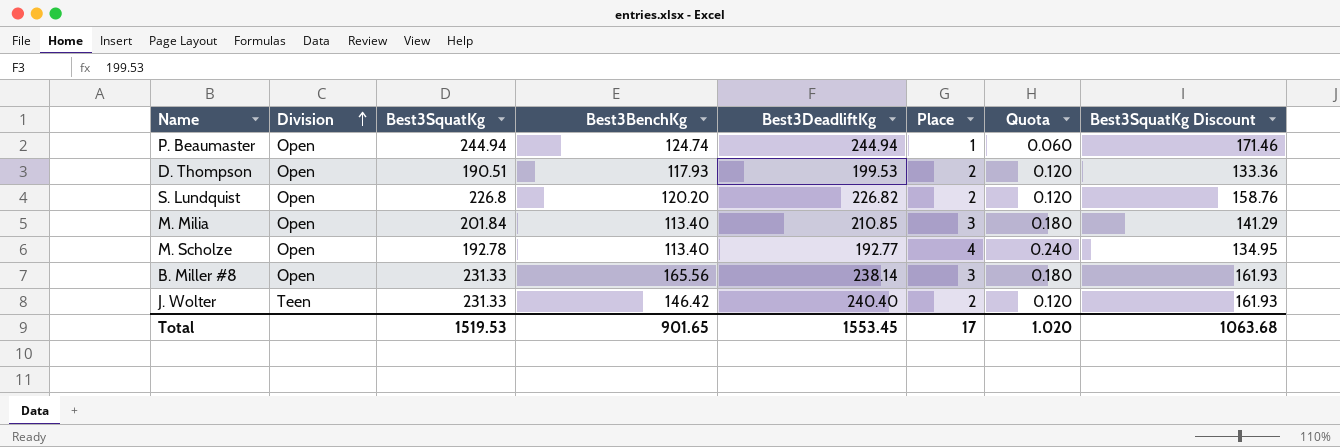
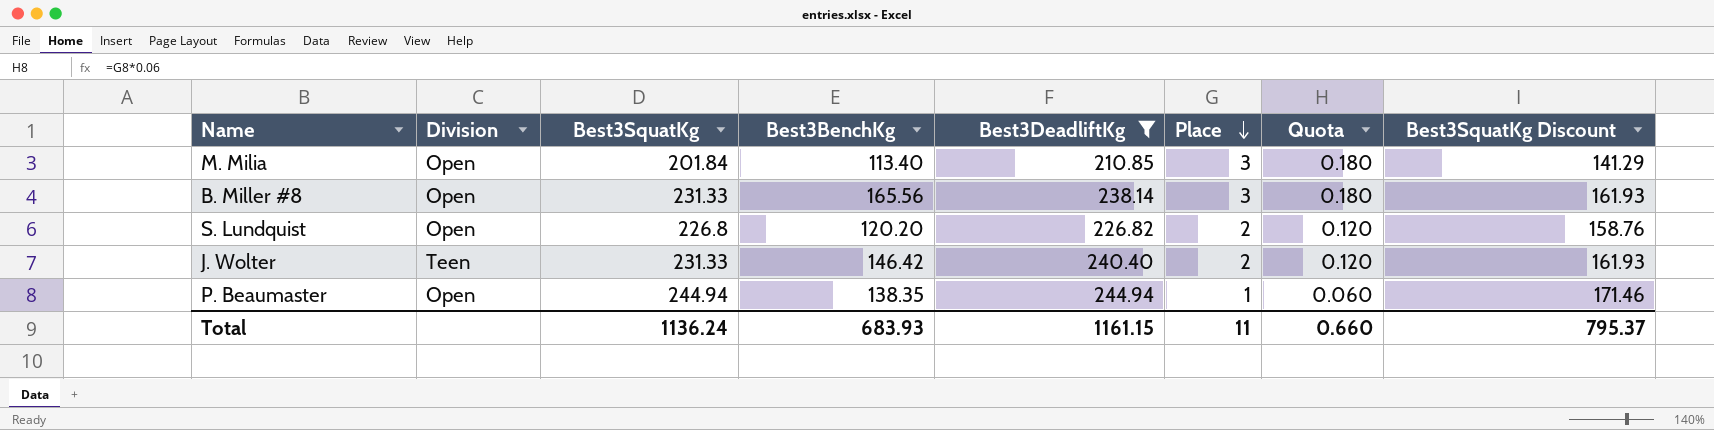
filter: none -> Best3DeadliftKg >= 210.85
row order: Division ascending -> Place descending
P. Beaumaster | Best3BenchKg: 124.74 -> 138.35
Total | Best3SquatKg: 1519.53 -> 1136.24
Total | Best3BenchKg: 901.65 -> 683.93
Total | Best3DeadliftKg: 1553.45 -> 1161.15
Total | Place: 17 -> 11
Total | Quota: 1.020 -> 0.660
Total | Best3SquatKg Discount: 1063.68 -> 795.37

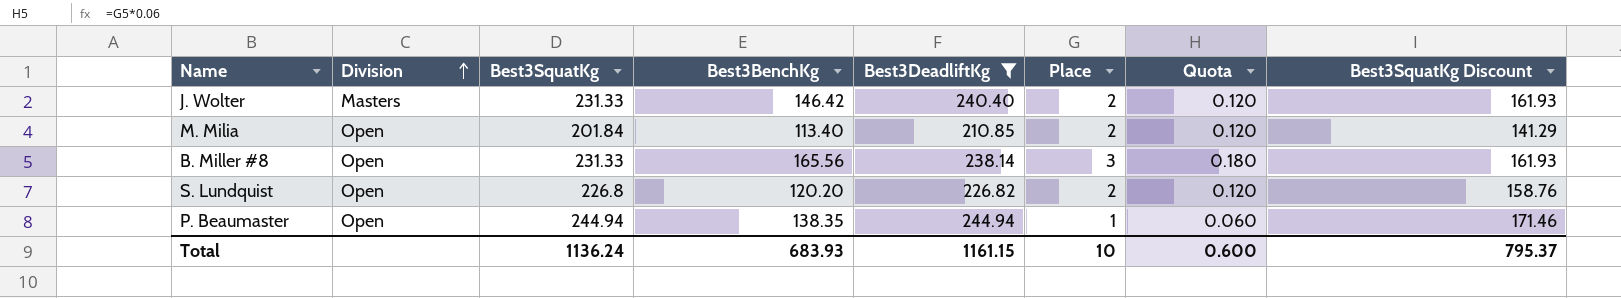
row order: Place descending -> Division ascending
J. Wolter | Division: Teen -> Masters
M. Milia | Place: 3 -> 2
M. Milia | Quota: 0.180 -> 0.120
Total | Place: 11 -> 10
Total | Quota: 0.660 -> 0.600

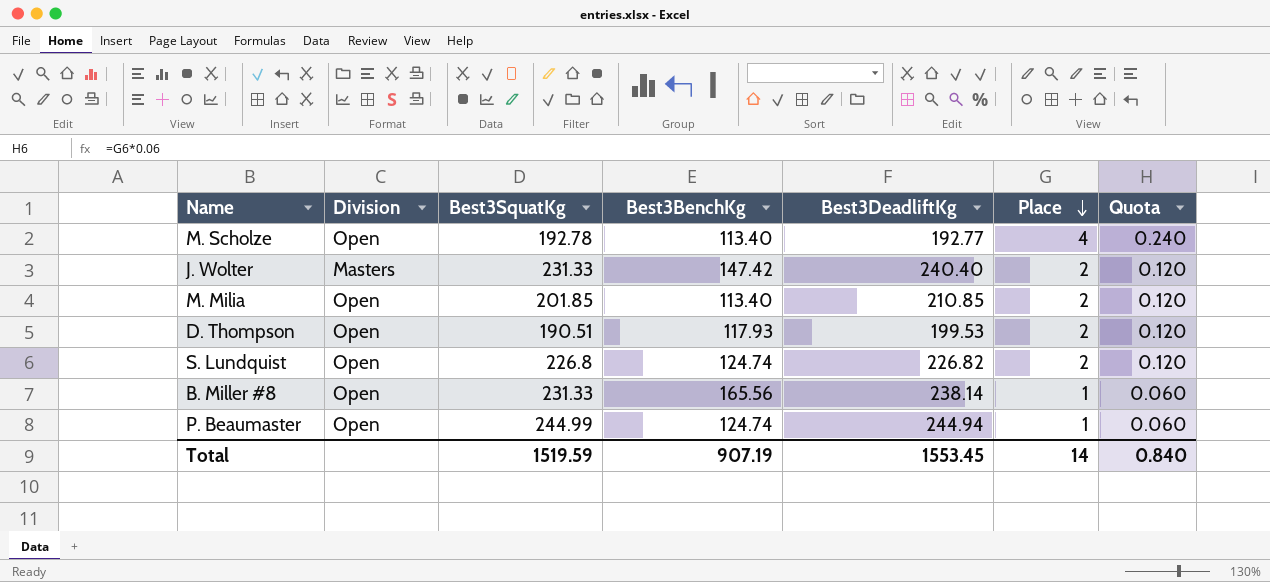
filter: Best3DeadliftKg >= 210.85 -> none
row order: Division ascending -> Place descending
column Best3SquatKg Discount | formula: [Best3SquatKg] * 0.7 -> none
J. Wolter | Best3BenchKg: 146.42 -> 147.42
M. Milia | Best3SquatKg: 201.84 -> 201.85
S. Lundquist | Best3BenchKg: 120.20 -> 124.74
B. Miller #8 | Place: 3 -> 1
B. Miller #8 | Quota: 0.180 -> 0.060
P. Beaumaster | Best3SquatKg: 244.94 -> 244.99
P. Beaumaster | Best3BenchKg: 138.35 -> 124.74
Total | Best3SquatKg: 1136.24 -> 1519.59
Total | Best3BenchKg: 683.93 -> 907.19
Total | Best3DeadliftKg: 1161.15 -> 1553.45
Total | Place: 10 -> 14
Total | Quota: 0.600 -> 0.840

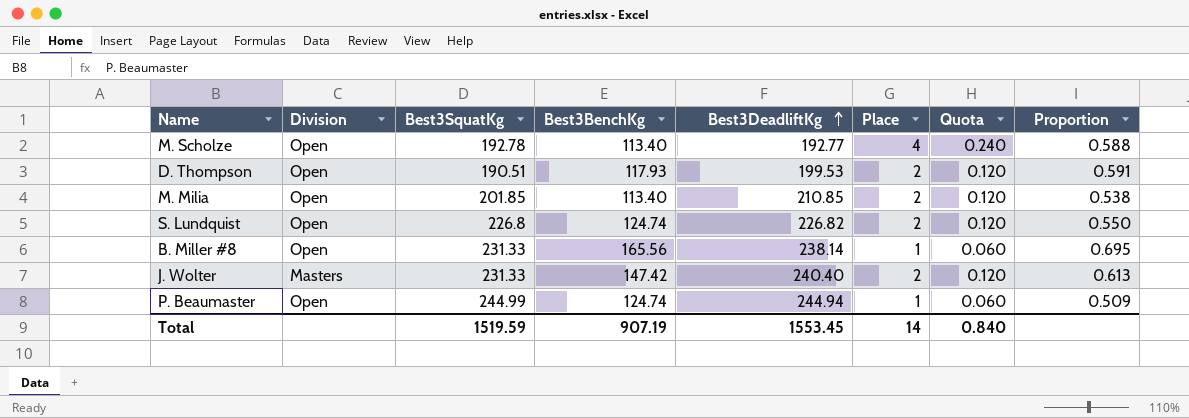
row order: Place descending -> Best3DeadliftKg ascending
column Proportion | formula: none -> [Best3BenchKg] / [Best3DeadliftKg]

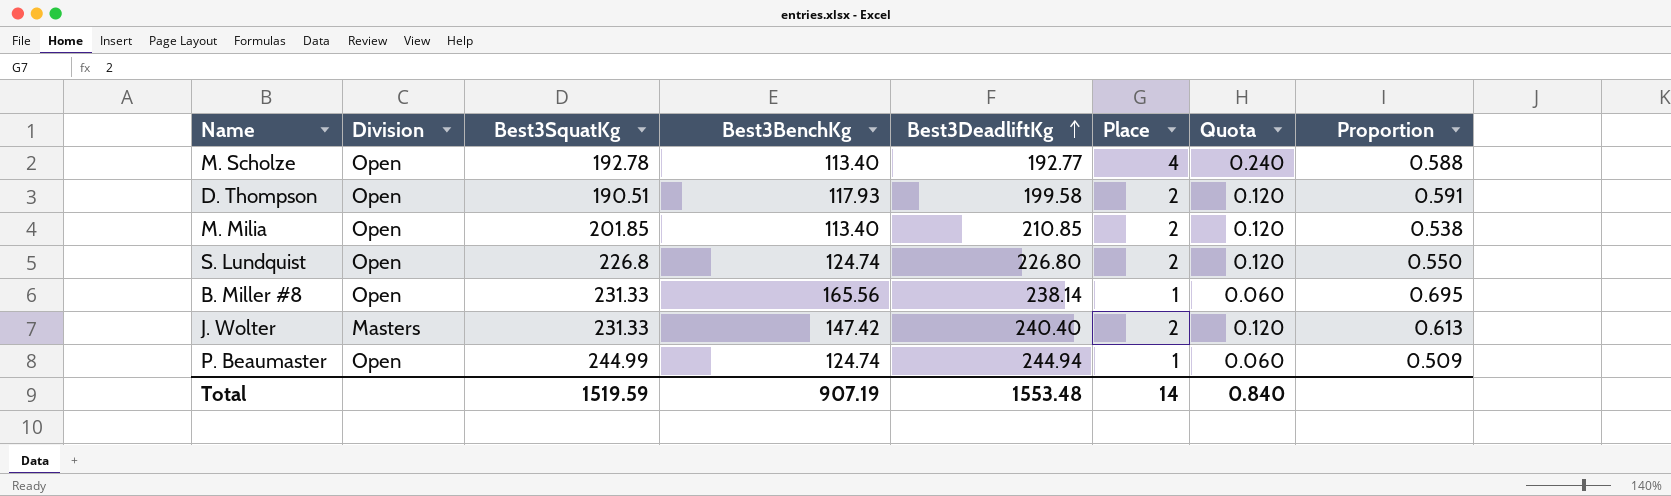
D. Thompson | Best3DeadliftKg: 199.53 -> 199.58
S. Lundquist | Best3DeadliftKg: 226.82 -> 226.80
Total | Best3DeadliftKg: 1553.45 -> 1553.48

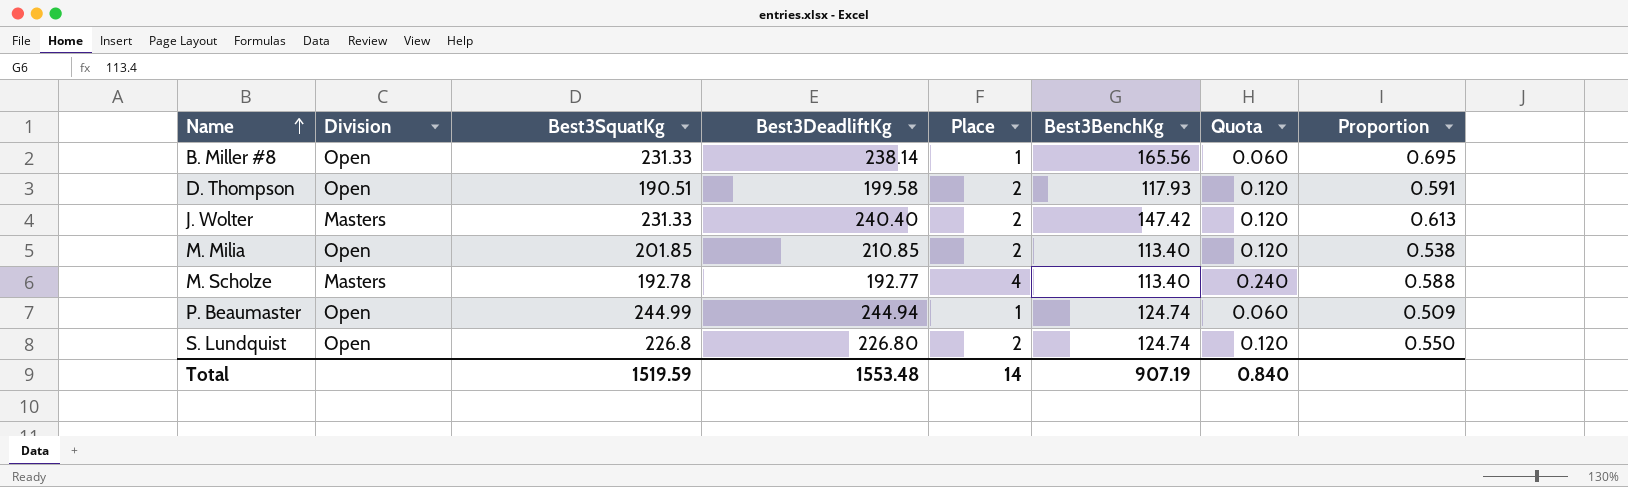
row order: Best3DeadliftKg ascending -> Name ascending
column Best3BenchKg | position: 4 -> 6
M. Scholze | Division: Open -> Masters

